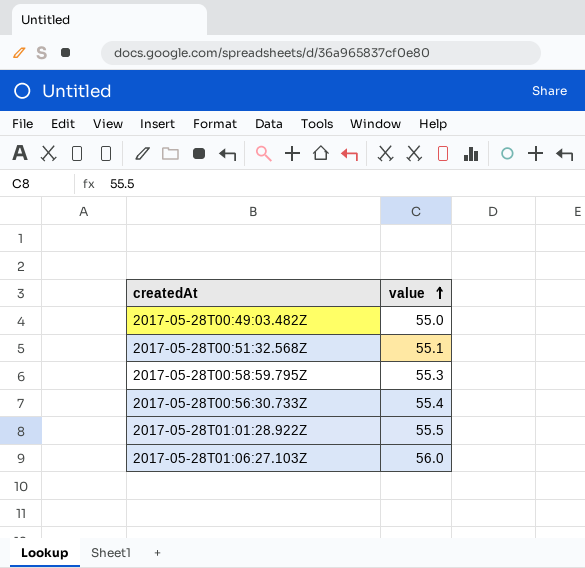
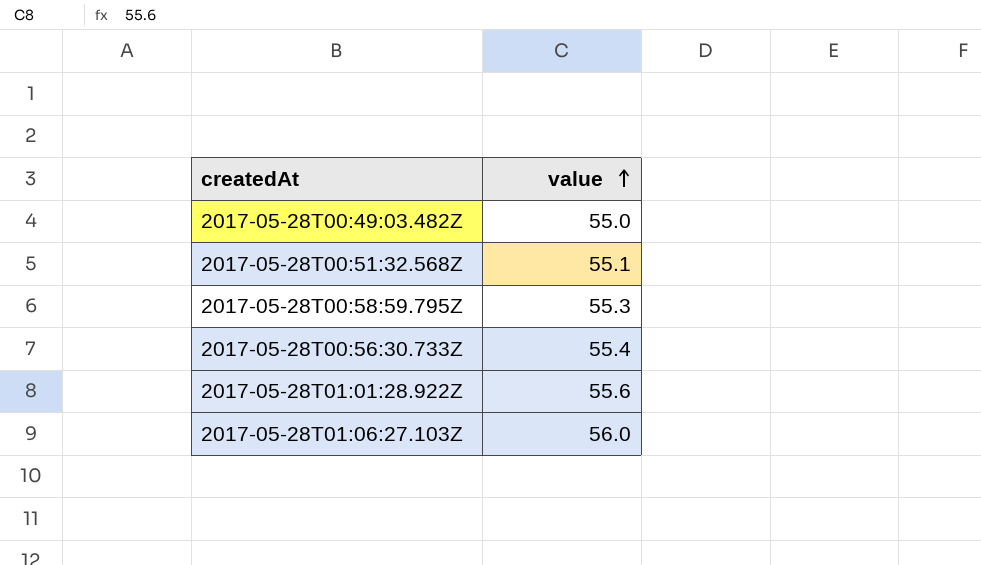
2017-05-28T01:01:28.922Z | value: 55.5 -> 55.6

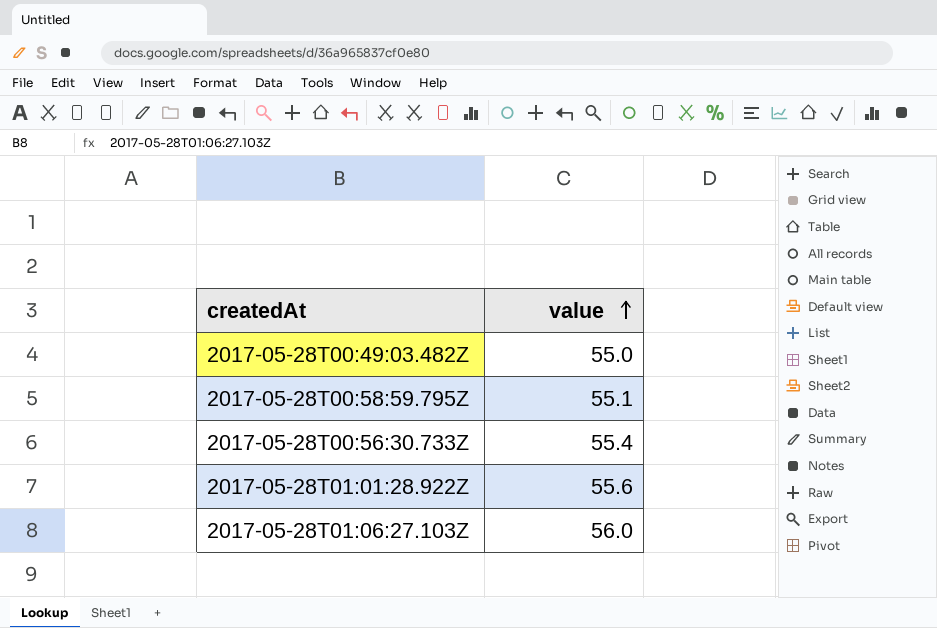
row 2017-05-28T00:51:32.568Z: 55.1 -> none
2017-05-28T00:58:59.795Z | value: 55.3 -> 55.1

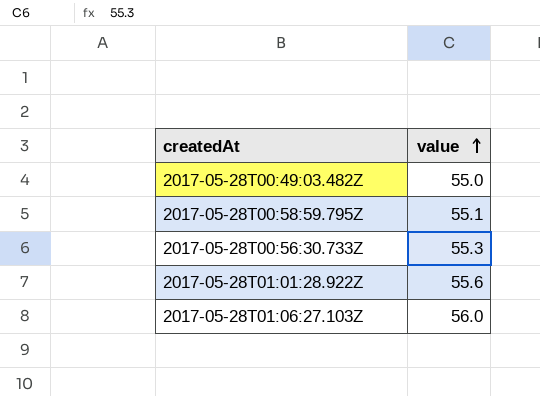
2017-05-28T00:56:30.733Z | value: 55.4 -> 55.3

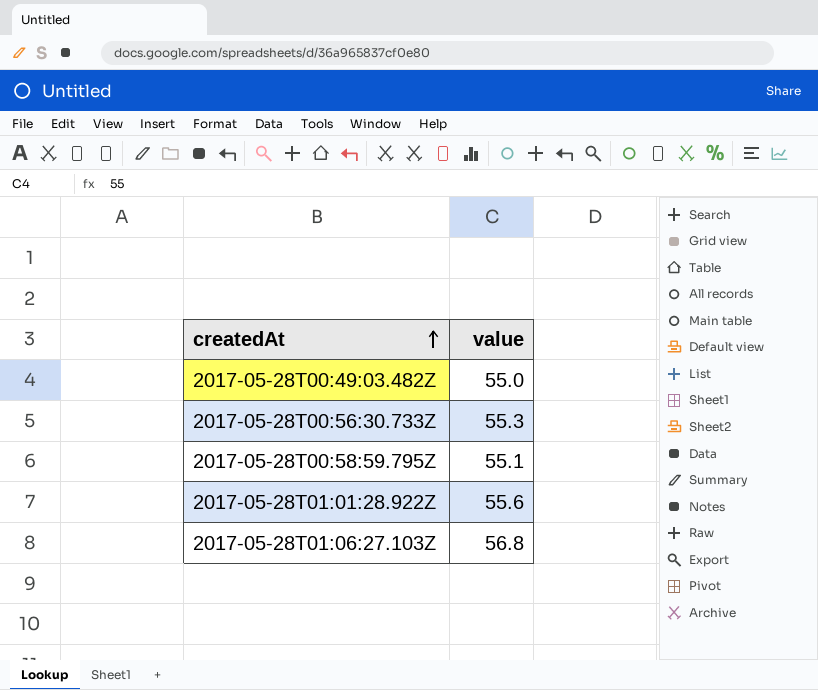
row order: value ascending -> createdAt ascending
2017-05-28T01:06:27.103Z | value: 56.0 -> 56.8

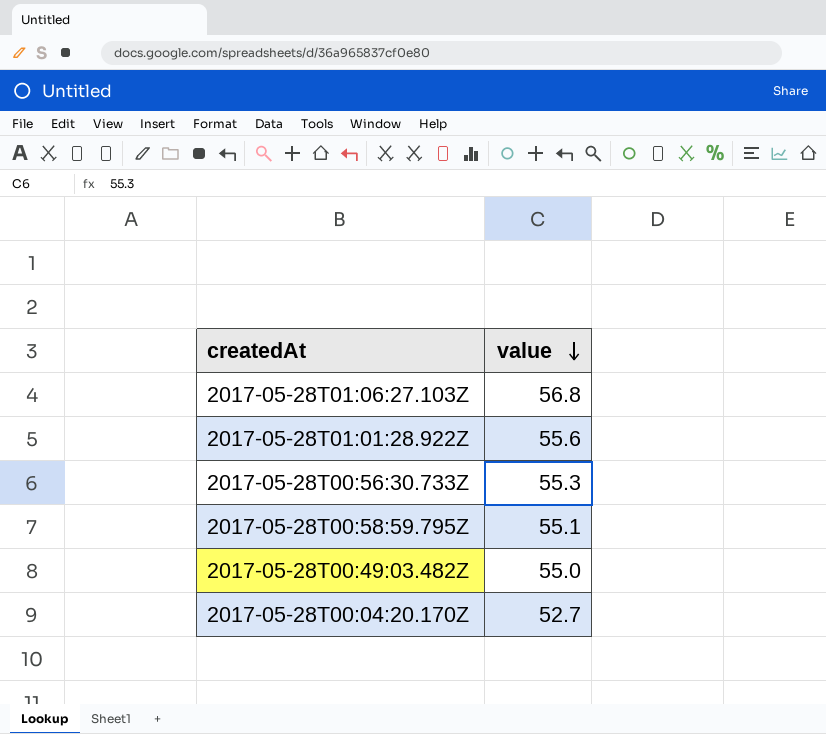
row order: createdAt ascending -> value descending
row 2017-05-28T00:04:20.170Z: none -> 52.7

